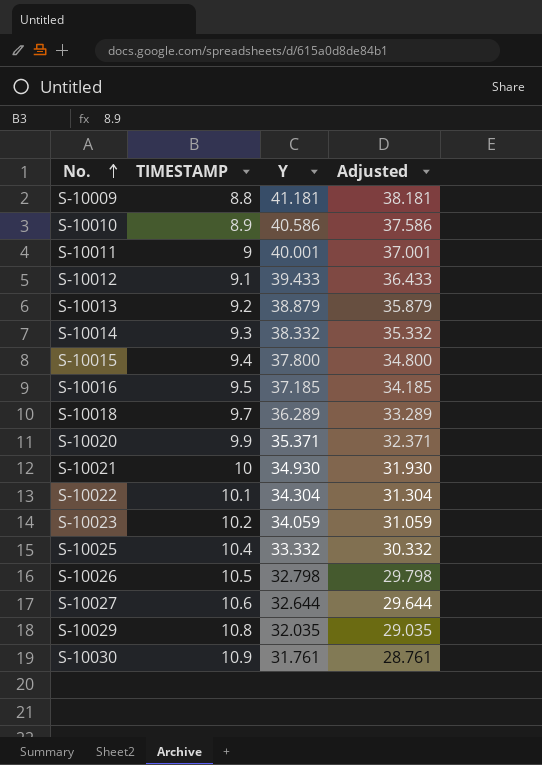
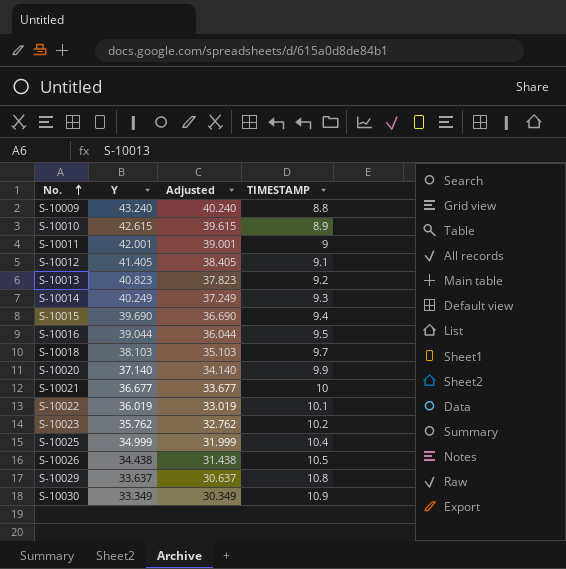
column TIMESTAMP | position: 2 -> 4
row S-10027: 10.6 | 32.644 | 29.644 -> none
S-10009 | Y: 41.181 -> 43.240
S-10009 | Adjusted: 38.181 -> 40.240
S-10010 | Y: 40.586 -> 42.615
S-10010 | Adjusted: 37.586 -> 39.615
S-10011 | Y: 40.001 -> 42.001
S-10011 | Adjusted: 37.001 -> 39.001
S-10012 | Y: 39.433 -> 41.405
S-10012 | Adjusted: 36.433 -> 38.405
S-10013 | Y: 38.879 -> 40.823
S-10013 | Adjusted: 35.879 -> 37.823
S-10014 | Y: 38.332 -> 40.249
S-10014 | Adjusted: 35.332 -> 37.249
S-10015 | Y: 37.800 -> 39.690
S-10015 | Adjusted: 34.800 -> 36.690
S-10016 | Y: 37.185 -> 39.044
S-10016 | Adjusted: 34.185 -> 36.044
S-10018 | Y: 36.289 -> 38.103
S-10018 | Adjusted: 33.289 -> 35.103
S-10020 | Y: 35.371 -> 37.140
S-10020 | Adjusted: 32.371 -> 34.140
S-10021 | Y: 34.930 -> 36.677
S-10021 | Adjusted: 31.930 -> 33.677
S-10022 | Y: 34.304 -> 36.019
S-10022 | Adjusted: 31.304 -> 33.019
S-10023 | Y: 34.059 -> 35.762
S-10023 | Adjusted: 31.059 -> 32.762
S-10025 | Y: 33.332 -> 34.999
S-10025 | Adjusted: 30.332 -> 31.999
S-10026 | Y: 32.798 -> 34.438
S-10026 | Adjusted: 29.798 -> 31.438
S-10029 | Y: 32.035 -> 33.637
S-10029 | Adjusted: 29.035 -> 30.637
S-10030 | Y: 31.761 -> 33.349
S-10030 | Adjusted: 28.761 -> 30.349

